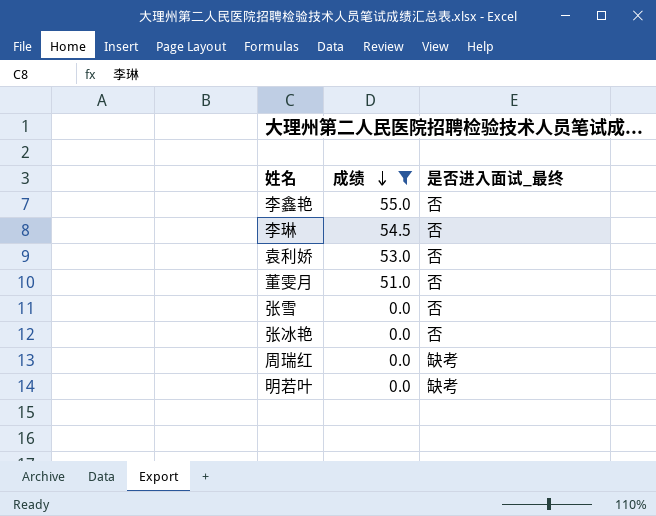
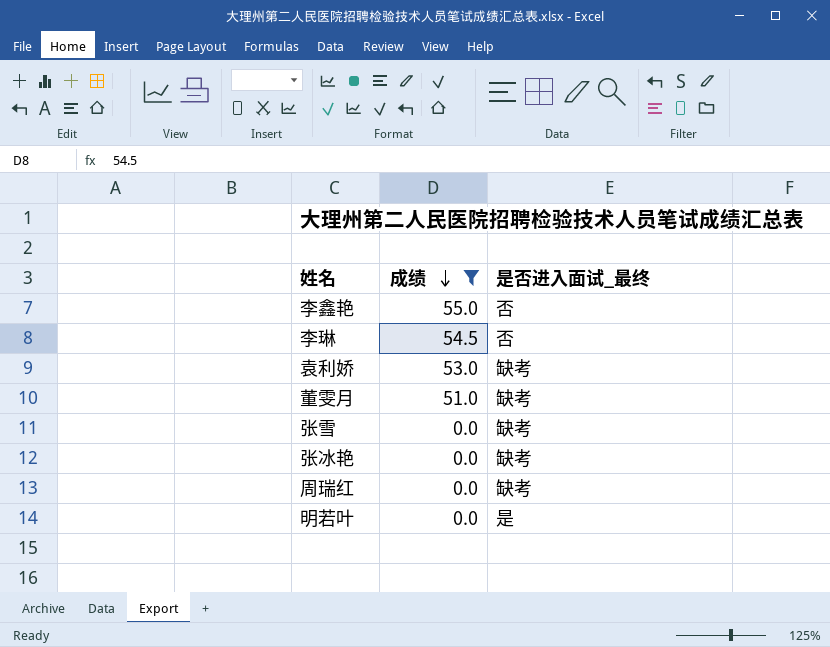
袁利娇 | 是否进入面试_最终: 否 -> 缺考
董雯月 | 是否进入面试_最终: 否 -> 缺考
张雪 | 是否进入面试_最终: 否 -> 缺考
张冰艳 | 是否进入面试_最终: 否 -> 缺考
明若叶 | 是否进入面试_最终: 缺考 -> 是

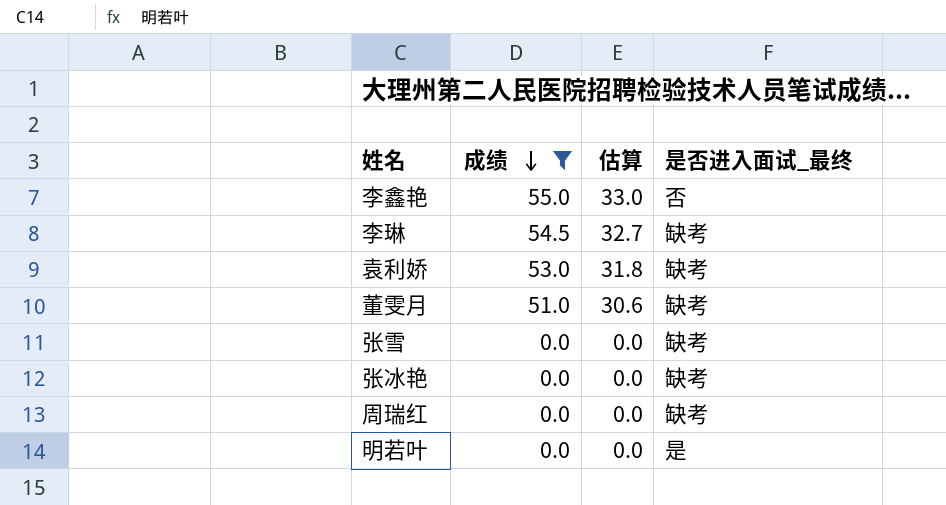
column 估算 | formula: none -> [成绩] * 0.6
李琳 | 是否进入面试_最终: 否 -> 缺考

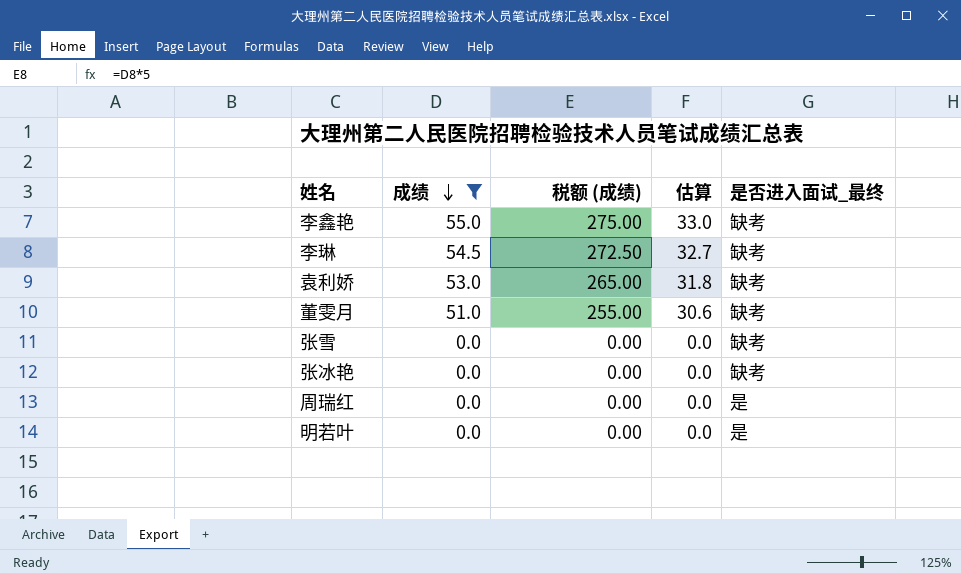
column 税额 (成绩) | formula: none -> [成绩] * 5
李鑫艳 | 是否进入面试_最终: 否 -> 缺考
周瑞红 | 是否进入面试_最终: 缺考 -> 是

